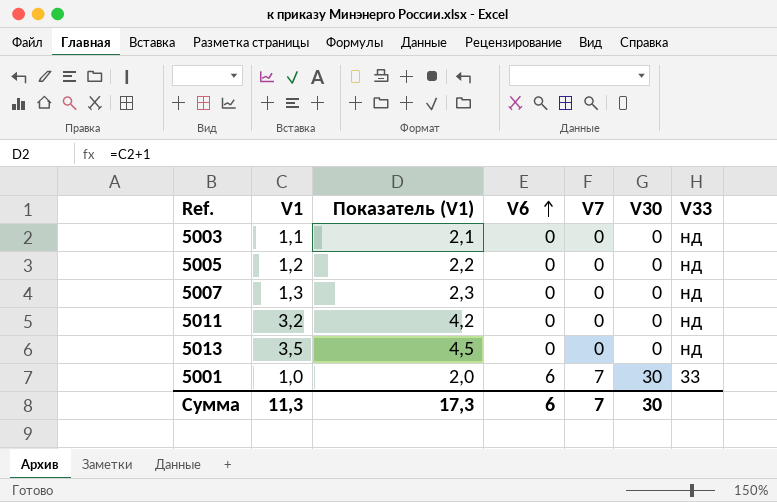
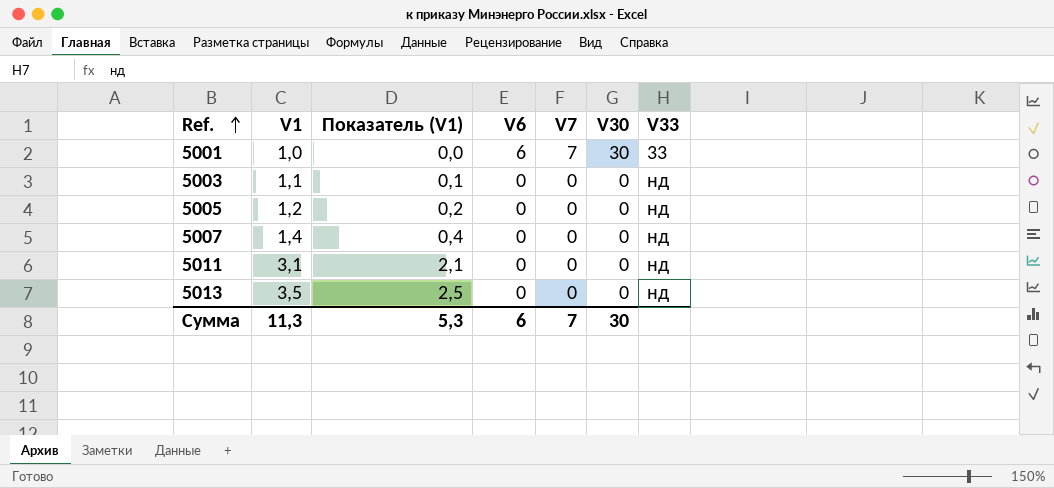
row order: V6 ascending -> Ref. ascending
column Показатель (V1) | formula: [V1] + 1 -> [V1] - 1
5007 | V1: 1,3 -> 1,4
5011 | V1: 3,2 -> 3,1
Сумма | Показатель (V1): 17,3 -> 5,3

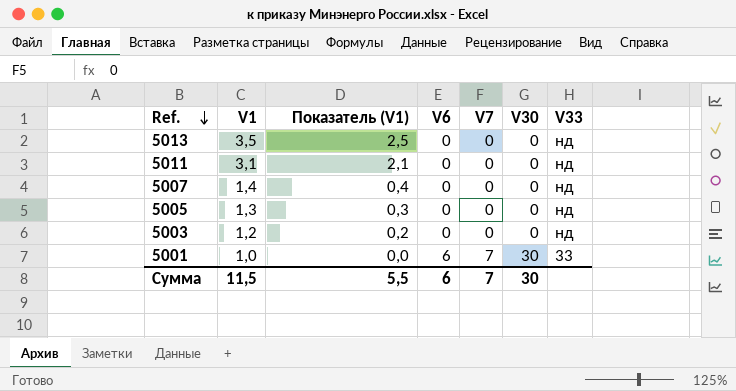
row order: Ref. ascending -> Ref. descending
5005 | V1: 1,2 -> 1,3
5005 | Показатель (V1): 0,2 -> 0,3
5003 | V1: 1,1 -> 1,2
5003 | Показатель (V1): 0,1 -> 0,2
Сумма | V1: 11,3 -> 11,5
Сумма | Показатель (V1): 5,3 -> 5,5

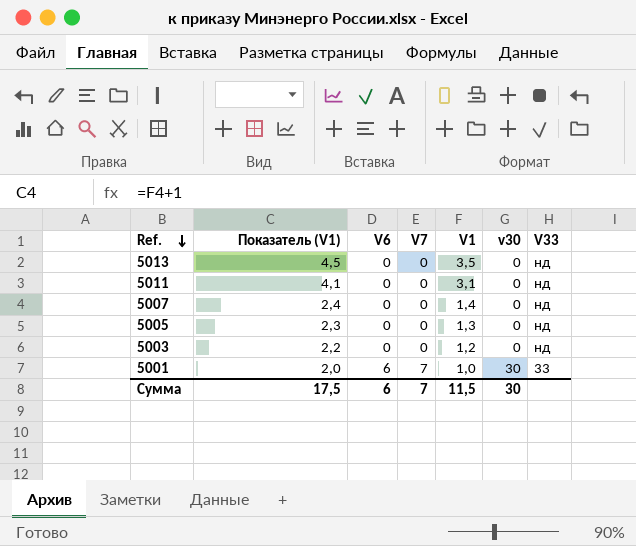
column Показатель (V1) | formula: [V1] - 1 -> [V1] + 1
column V1 | position: 2 -> 5
column name: V30 -> v30
Сумма | Показатель (V1): 5,5 -> 17,5

